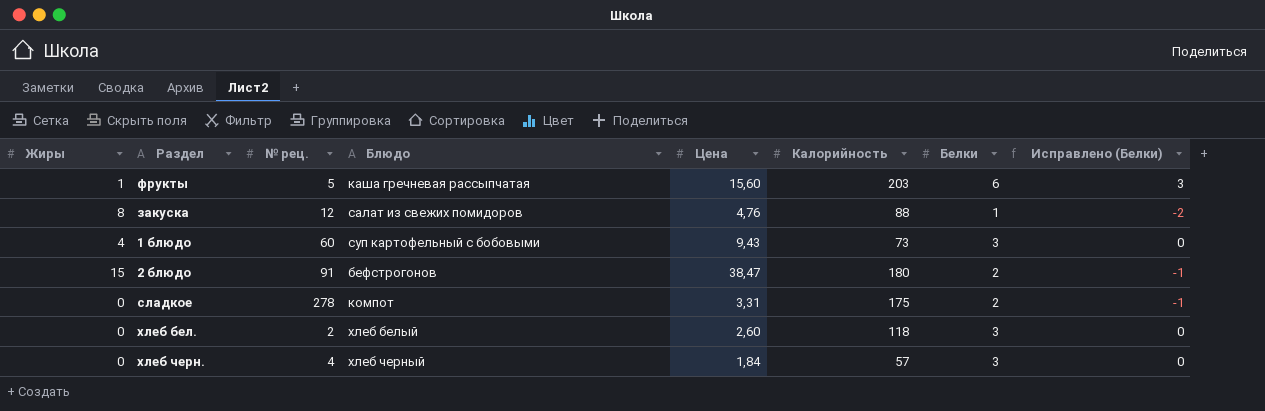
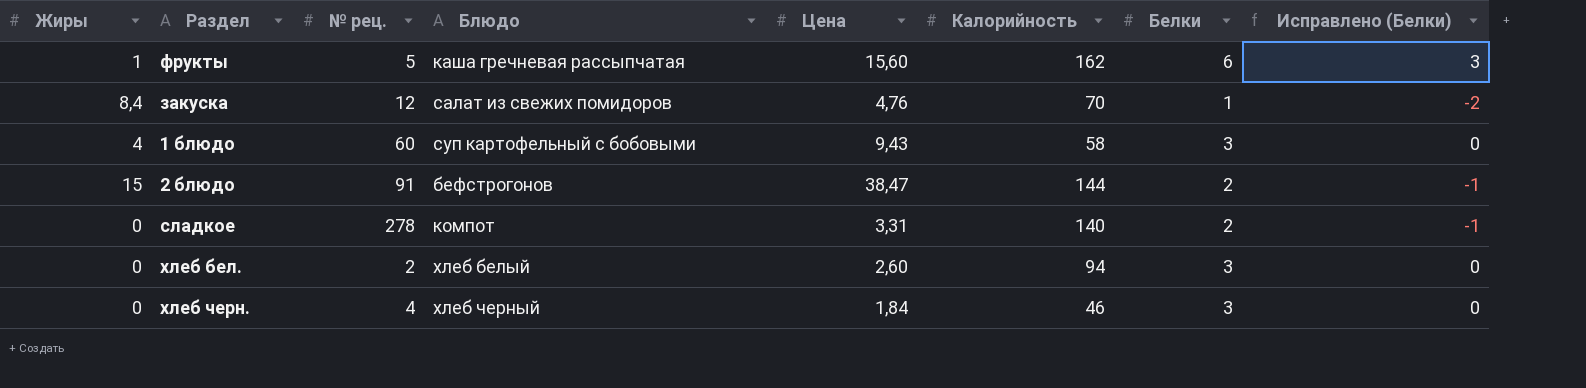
фрукты | Калорийность: 203 -> 162
закуска | Жиры: 8 -> 8,4
закуска | Калорийность: 88 -> 70
1 блюдо | Калорийность: 73 -> 58
2 блюдо | Калорийность: 180 -> 144
сладкое | Калорийность: 175 -> 140
хлеб бел. | Калорийность: 118 -> 94
хлеб черн. | Калорийность: 57 -> 46

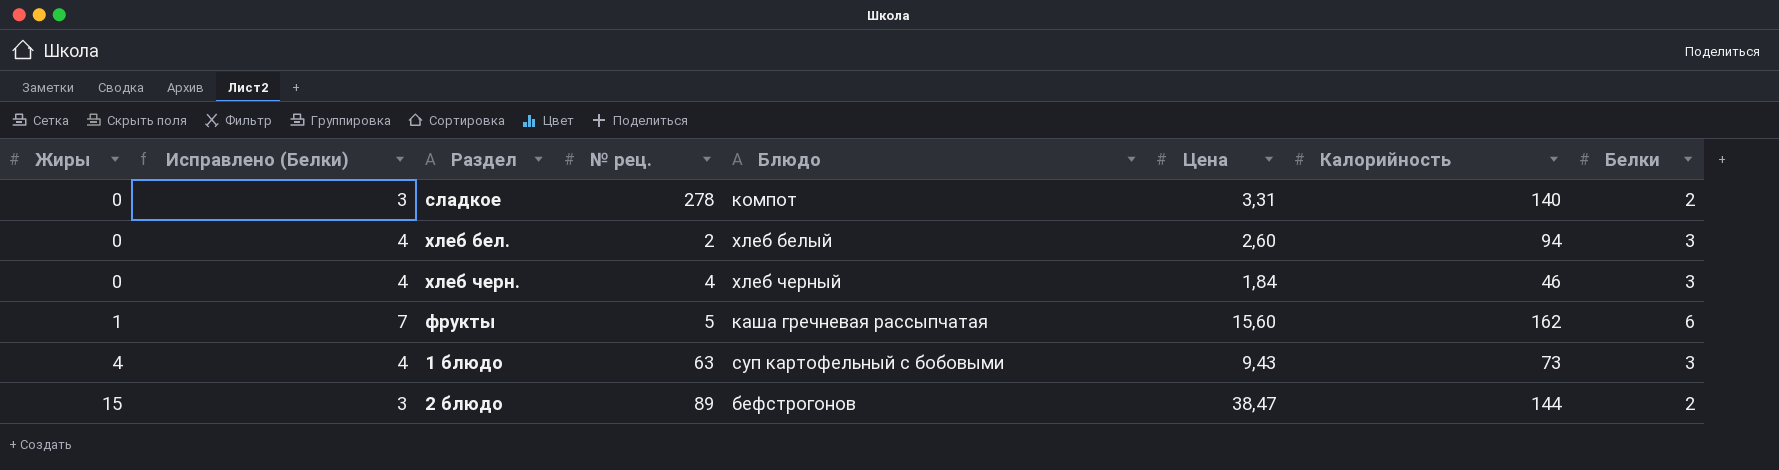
row order: none -> Жиры ascending
column Исправлено (Белки) | formula: [Белки] - 3 -> [Белки] + 1
column Исправлено (Белки) | position: 8 -> 2
row закуска: 8,4 | 12 | салат из свежих помидоров | 4,76 | 70 | 1 | -2 -> none
1 блюдо | № рец.: 60 -> 63
1 блюдо | Калорийность: 58 -> 73
2 блюдо | № рец.: 91 -> 89

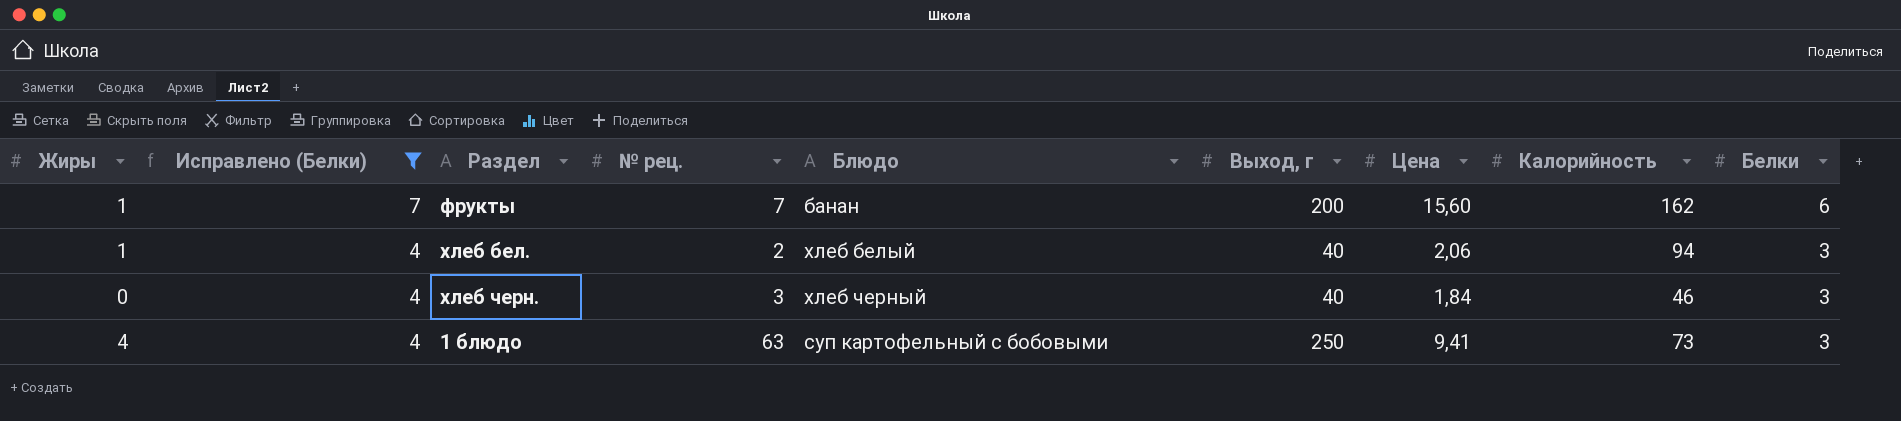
filter: none -> Исправлено (Белки) != 3
row order: Жиры ascending -> Исправлено (Белки) descending
column Выход, г | position: none -> 6
фрукты | № рец.: 5 -> 7
фрукты | Блюдо: каша гречневая рассыпчатая -> банан
хлеб бел. | Жиры: 0 -> 1
хлеб бел. | Цена: 2,60 -> 2,06
хлеб черн. | № рец.: 4 -> 3
1 блюдо | Цена: 9,43 -> 9,41

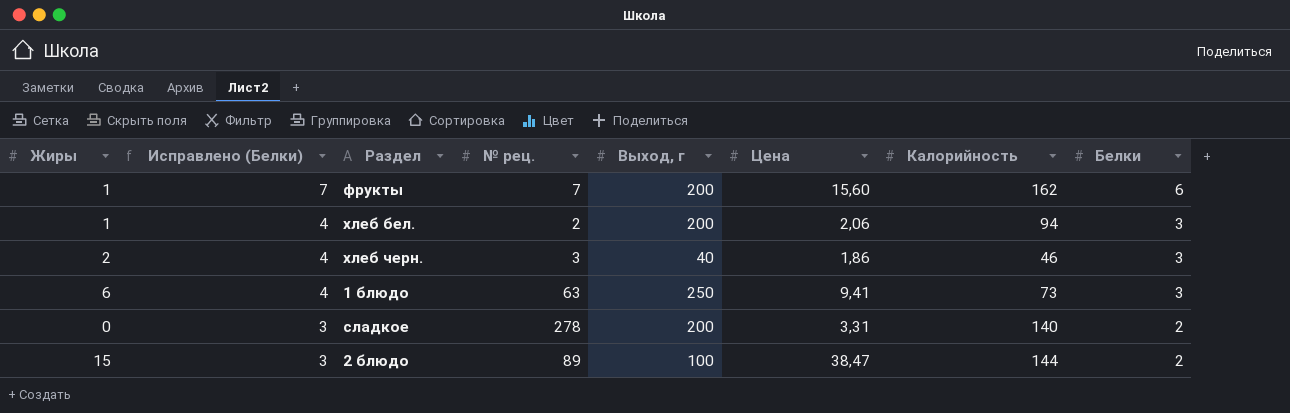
filter: Исправлено (Белки) != 3 -> none
column Блюдо | position: 5 -> none
хлеб бел. | Выход, г: 40 -> 200
хлеб черн. | Жиры: 0 -> 2
хлеб черн. | Цена: 1,84 -> 1,86
1 блюдо | Жиры: 4 -> 6

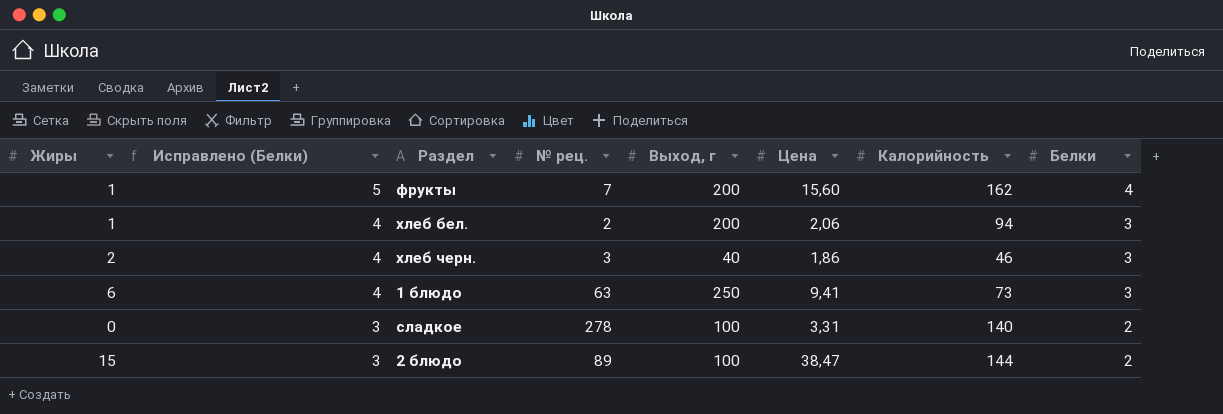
фрукты | Исправлено (Белки): 7 -> 5
фрукты | Белки: 6 -> 4
сладкое | Выход, г: 200 -> 100

